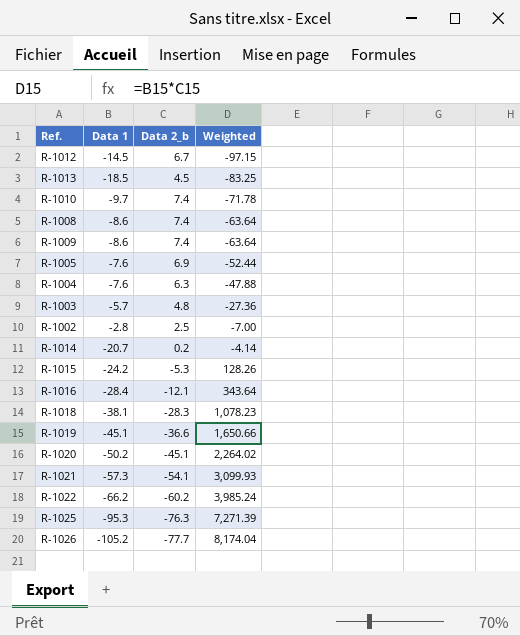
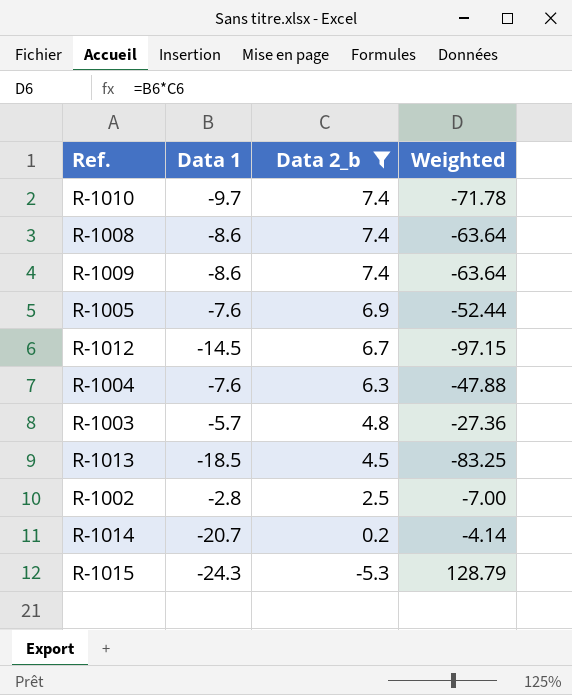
filter: none -> Data 2_b >= -5.3
row order: Weighted ascending -> Data 2_b descending
R-1015 | Data 1: -24.2 -> -24.3
R-1015 | Weighted: 128.26 -> 128.79

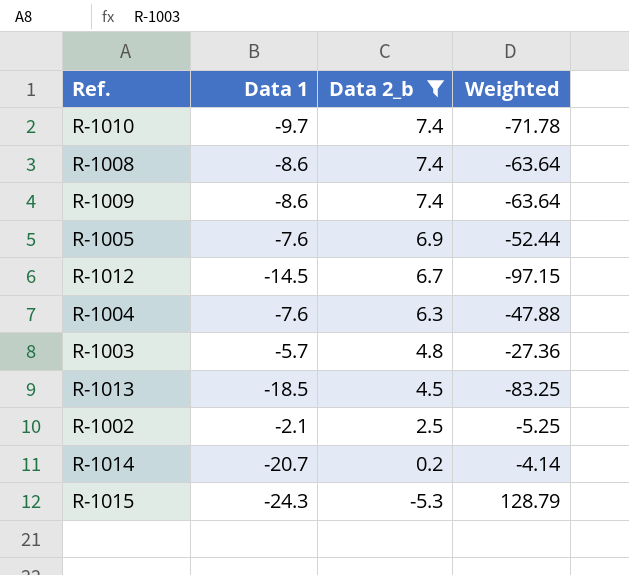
R-1002 | Data 1: -2.8 -> -2.1
R-1002 | Weighted: -7.00 -> -5.25

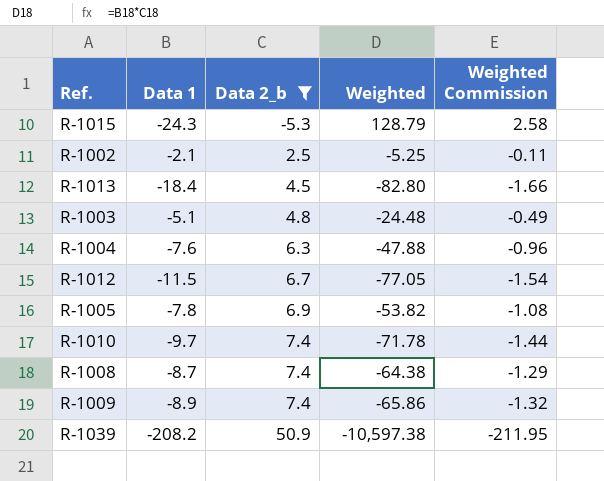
row order: Data 2_b descending -> Data 2_b ascending
column Weighted Commission | formula: none -> [Weighted] * 0.02
row R-1014: -20.7 | 0.2 | -4.14 -> none
R-1013 | Data 1: -18.5 -> -18.4
R-1013 | Weighted: -83.25 -> -82.80
R-1003 | Data 1: -5.7 -> -5.1
R-1003 | Weighted: -27.36 -> -24.48
R-1012 | Data 1: -14.5 -> -11.5
R-1012 | Weighted: -97.15 -> -77.05
R-1005 | Data 1: -7.6 -> -7.8
R-1005 | Weighted: -52.44 -> -53.82
R-1008 | Data 1: -8.6 -> -8.7
R-1008 | Weighted: -63.64 -> -64.38
R-1009 | Data 1: -8.6 -> -8.9
R-1009 | Weighted: -63.64 -> -65.86
row R-1039: none -> -208.2 | 50.9 | -10,597.38 | -211.95

